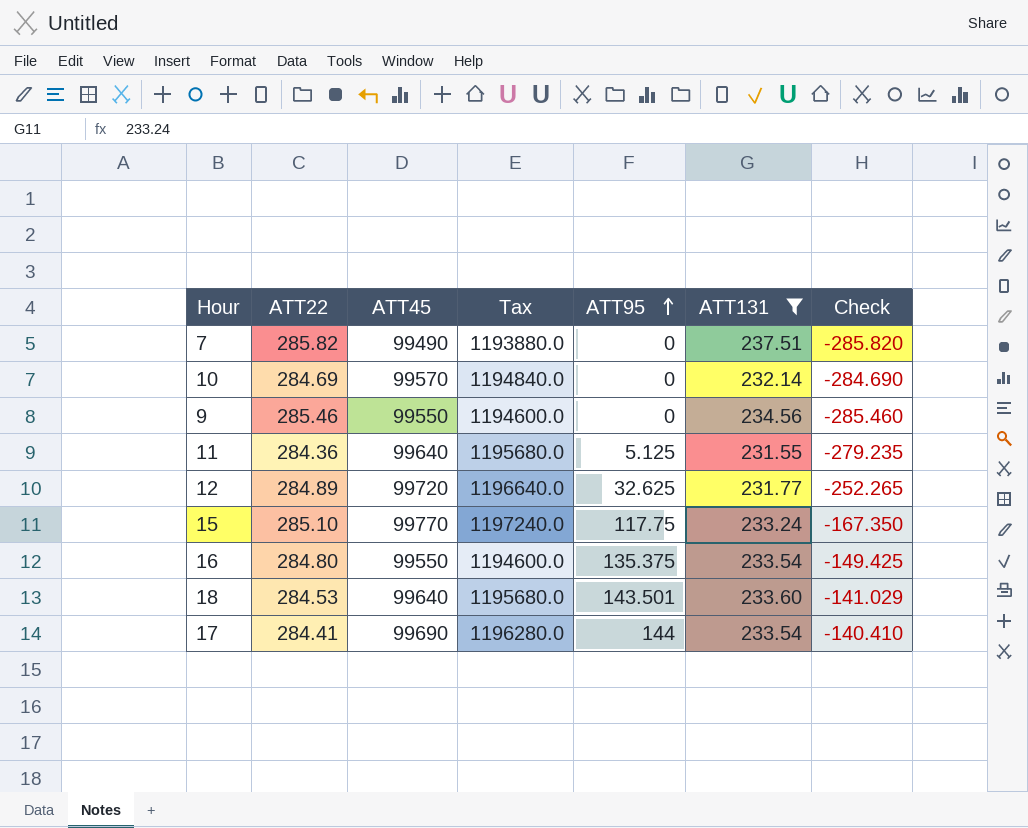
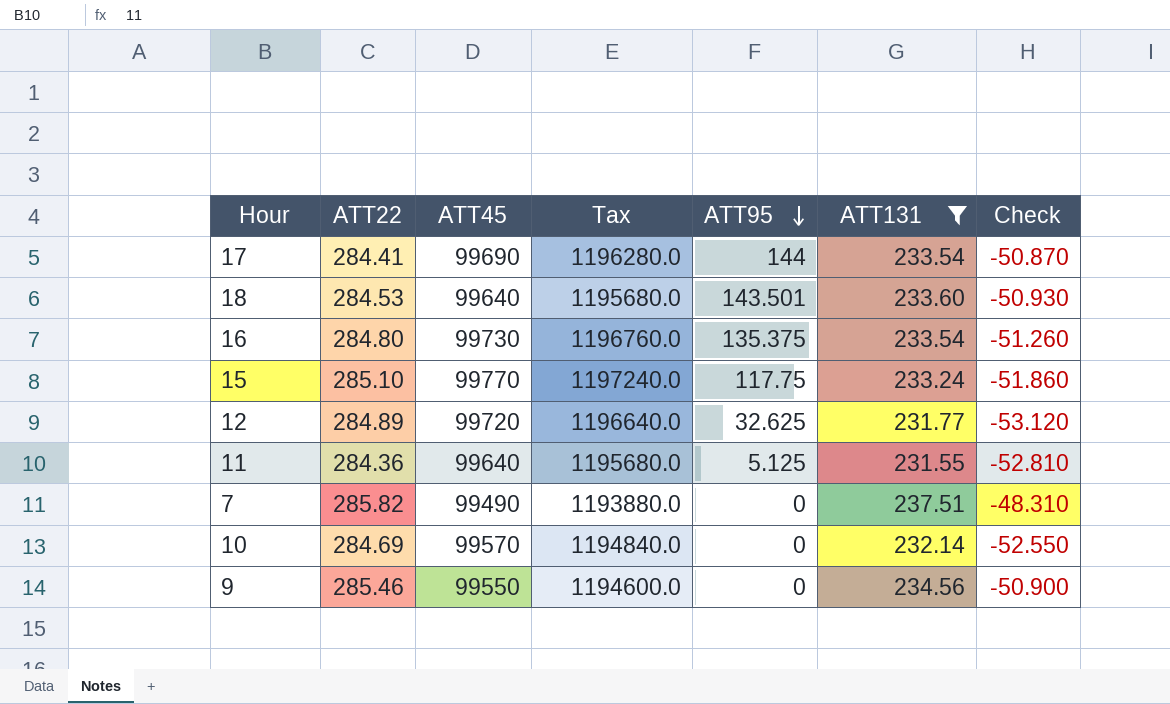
row order: ATT95 ascending -> ATT95 descending
column Check | formula: [ATT95] - [ATT22] -> [ATT131] - [ATT22]
16 | ATT45: 99550 -> 99730
16 | Tax: 1194600.0 -> 1196760.0

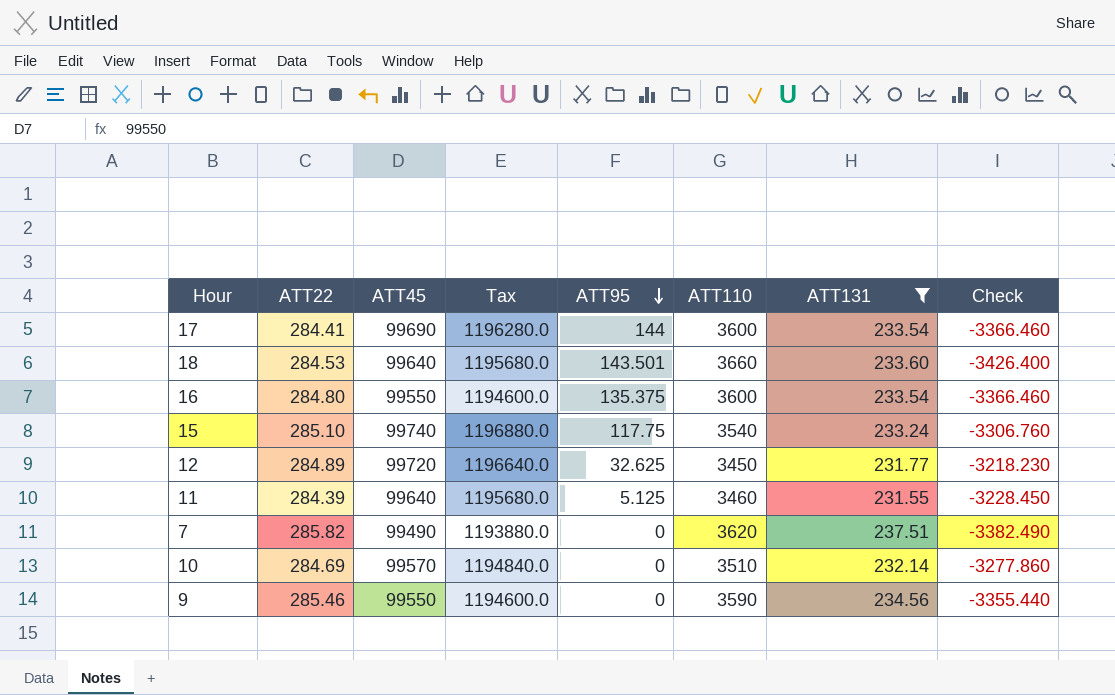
column ATT110 | position: none -> 6
column Check | formula: [ATT131] - [ATT22] -> [ATT131] - [ATT110]
16 | ATT45: 99730 -> 99550
16 | Tax: 1196760.0 -> 1194600.0
15 | ATT45: 99770 -> 99740
15 | Tax: 1197240.0 -> 1196880.0
11 | ATT22: 284.36 -> 284.39

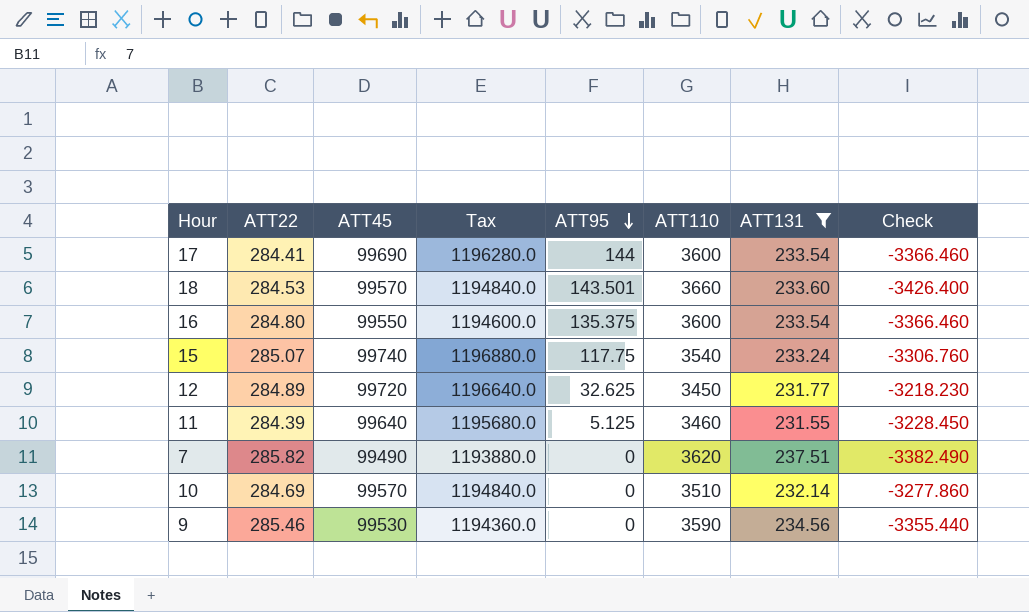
18 | ATT45: 99640 -> 99570
18 | Tax: 1195680.0 -> 1194840.0
15 | ATT22: 285.10 -> 285.07
9 | ATT45: 99550 -> 99530
9 | Tax: 1194600.0 -> 1194360.0

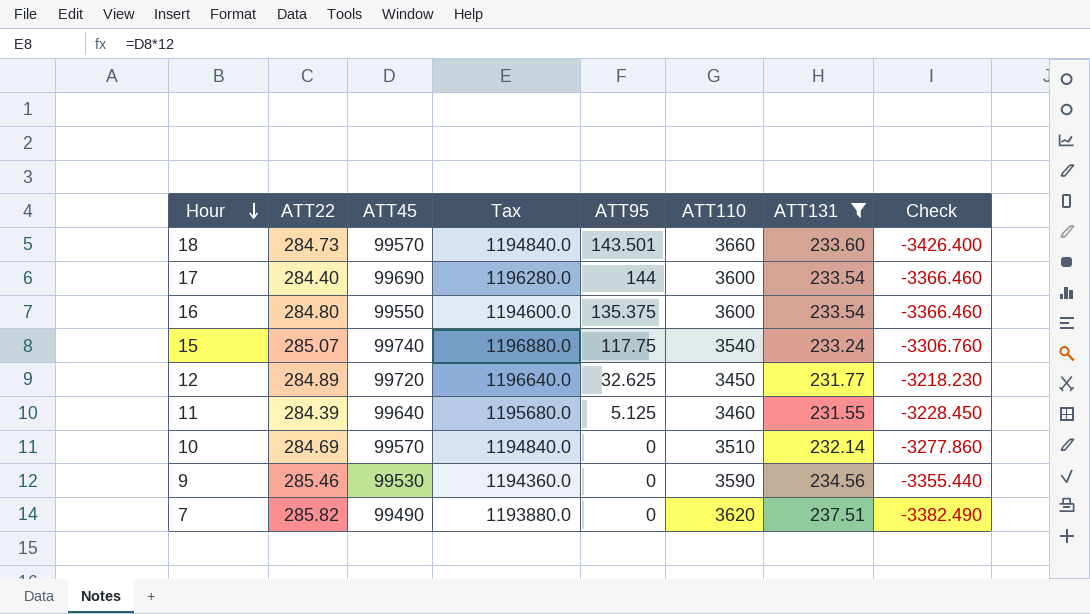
row order: ATT95 descending -> Hour descending
18 | ATT22: 284.53 -> 284.73
17 | ATT22: 284.41 -> 284.40

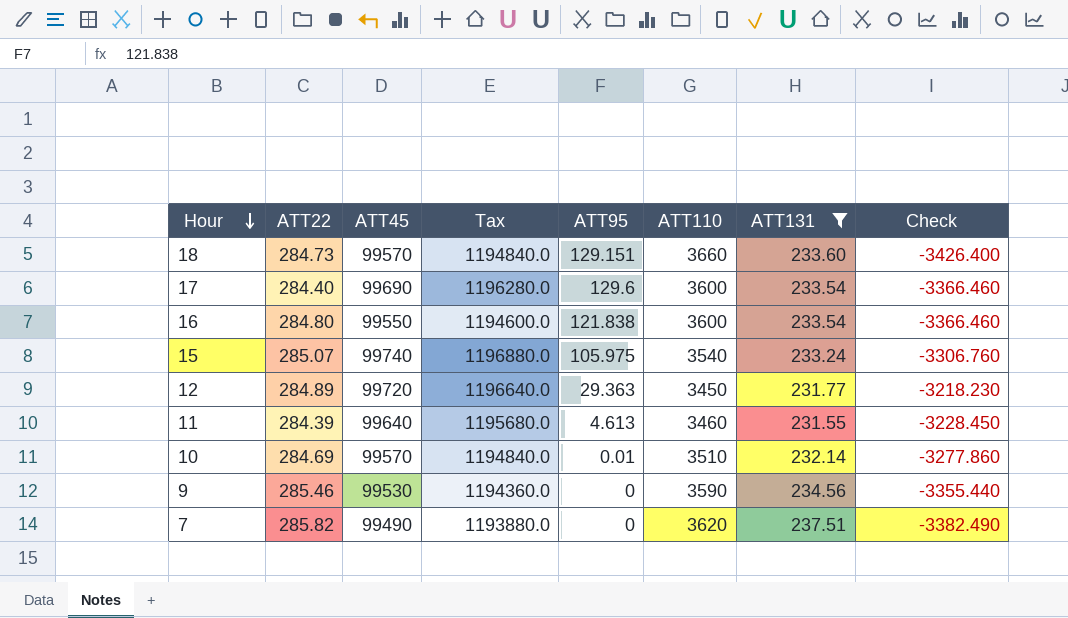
18 | ATT95: 143.501 -> 129.151
17 | ATT95: 144 -> 129.6
16 | ATT95: 135.375 -> 121.838
15 | ATT95: 117.75 -> 105.975
12 | ATT95: 32.625 -> 29.363
11 | ATT95: 5.125 -> 4.613
10 | ATT95: 0 -> 0.01

